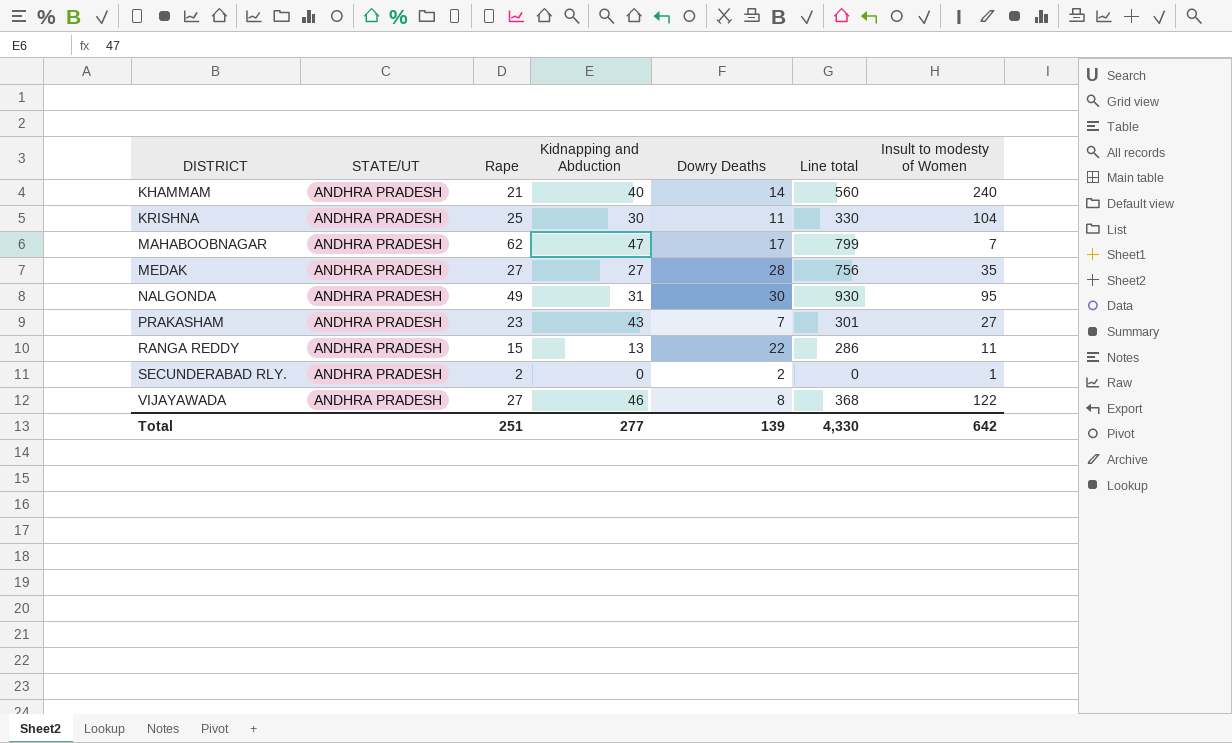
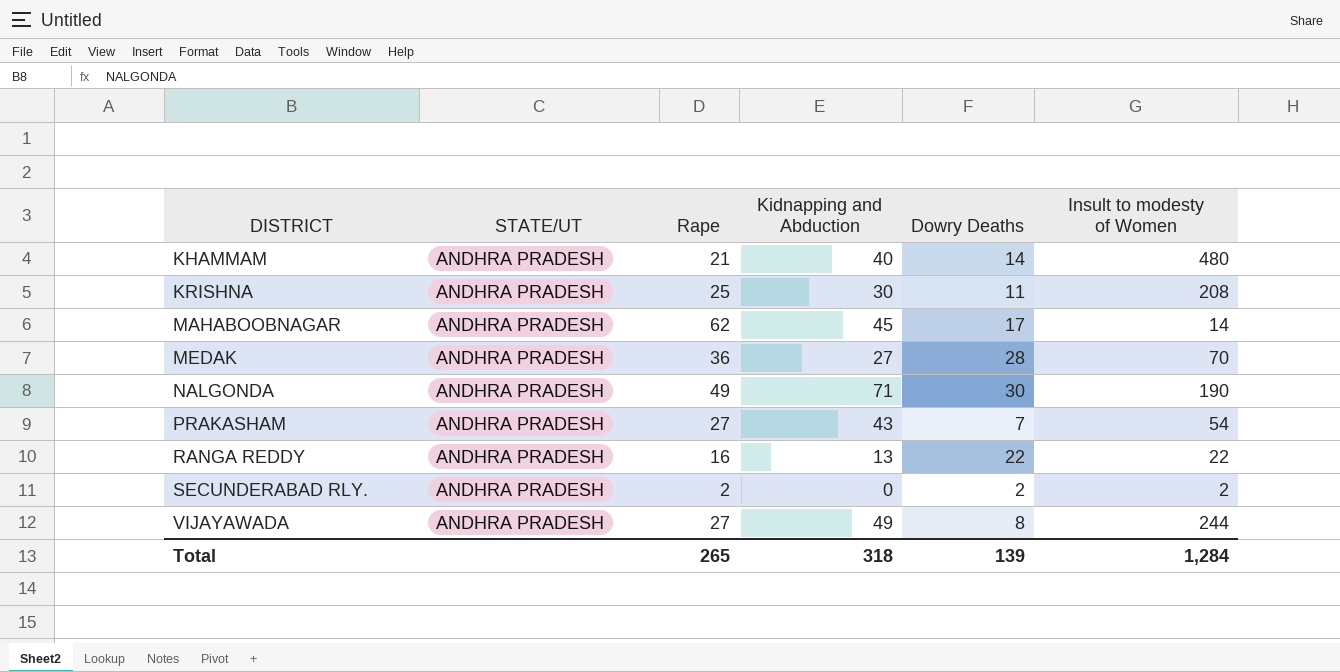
column Line total | formula: [Kidnapping and Abduction] * [Dowry Deaths] -> none
KHAMMAM | Insult to modesty of Women: 240 -> 480
KRISHNA | Insult to modesty of Women: 104 -> 208
MAHABOOBNAGAR | Kidnapping and Abduction: 47 -> 45
MAHABOOBNAGAR | Insult to modesty of Women: 7 -> 14
MEDAK | Rape: 27 -> 36
MEDAK | Insult to modesty of Women: 35 -> 70
NALGONDA | Kidnapping and Abduction: 31 -> 71
NALGONDA | Insult to modesty of Women: 95 -> 190
PRAKASHAM | Rape: 23 -> 27
PRAKASHAM | Insult to modesty of Women: 27 -> 54
RANGA REDDY | Rape: 15 -> 16
RANGA REDDY | Insult to modesty of Women: 11 -> 22
SECUNDERABAD RLY. | Insult to modesty of Women: 1 -> 2
VIJAYAWADA | Kidnapping and Abduction: 46 -> 49
VIJAYAWADA | Insult to modesty of Women: 122 -> 244
Total | Rape: 251 -> 265
Total | Kidnapping and Abduction: 277 -> 318
Total | Insult to modesty of Women: 642 -> 1,284

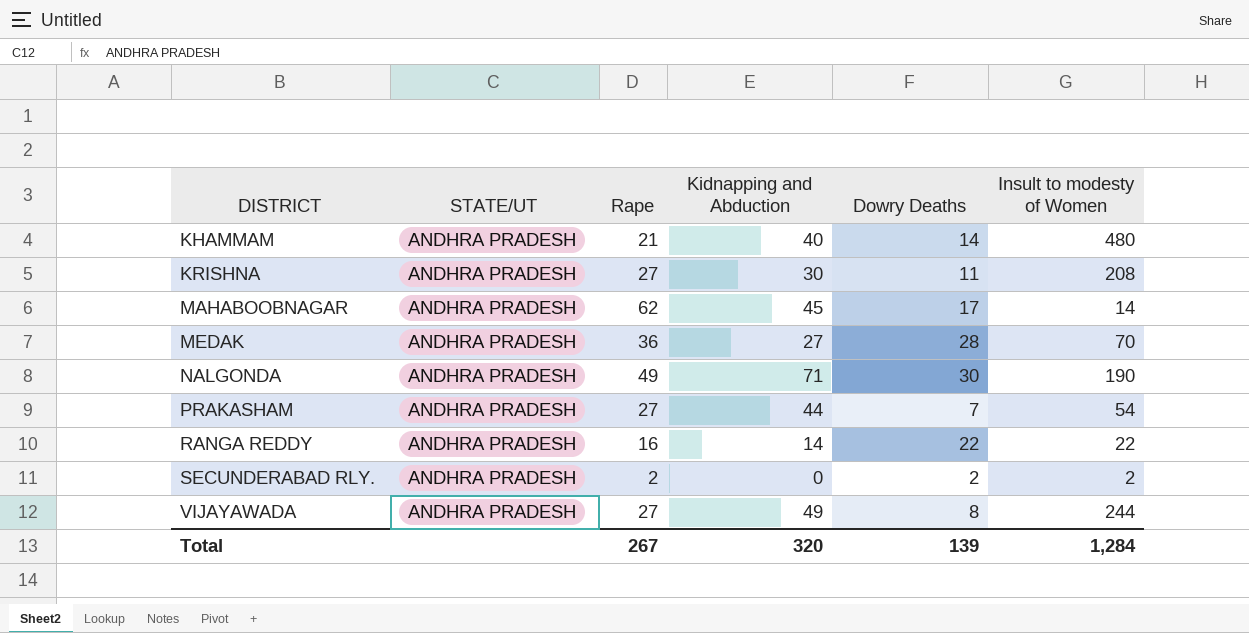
KRISHNA | Rape: 25 -> 27
PRAKASHAM | Kidnapping and Abduction: 43 -> 44
RANGA REDDY | Kidnapping and Abduction: 13 -> 14
Total | Rape: 265 -> 267
Total | Kidnapping and Abduction: 318 -> 320

